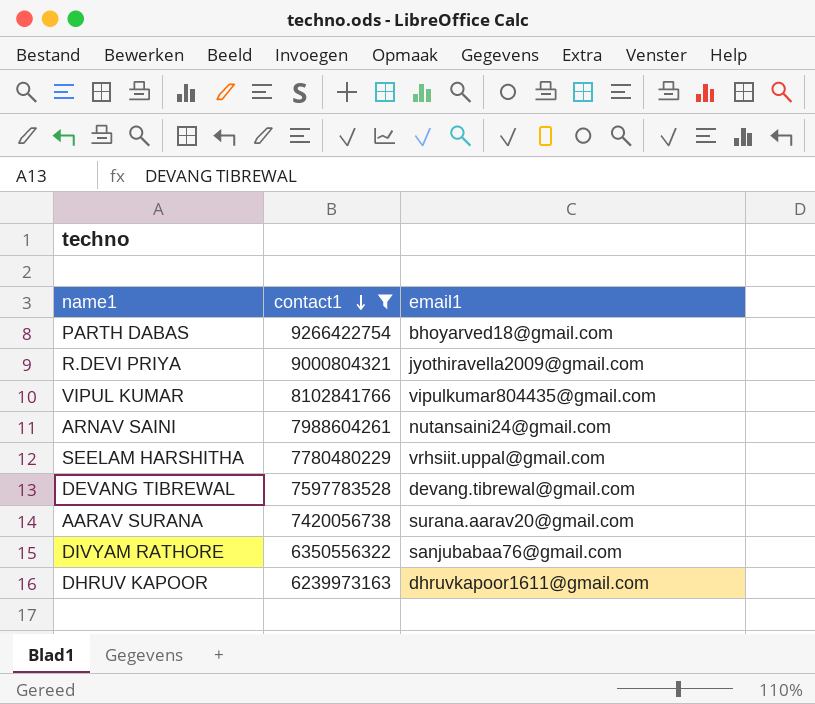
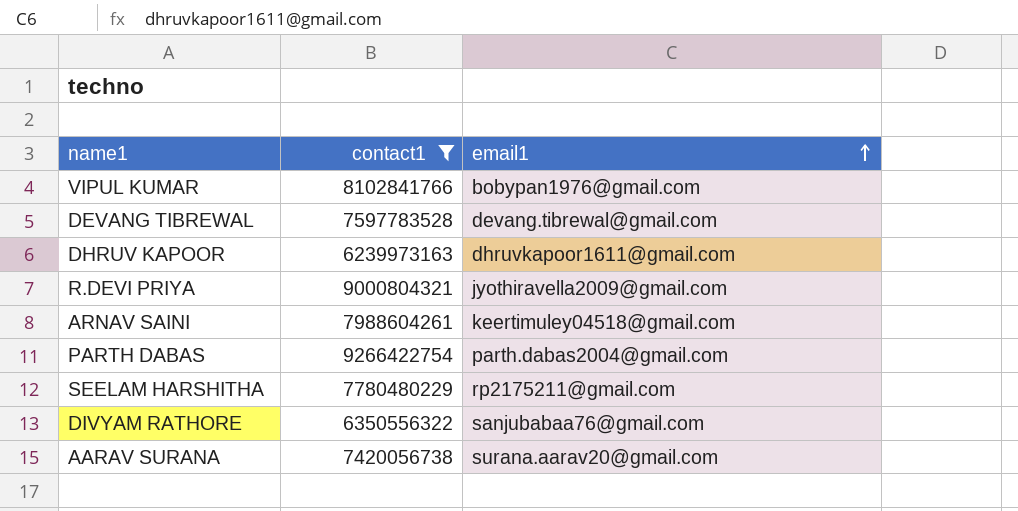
row order: contact1 descending -> email1 ascending
VIPUL KUMAR | email1: vipulkumar804435@gmail.com -> bobypan1976@gmail.com
ARNAV SAINI | email1: nutansaini24@gmail.com -> keertimuley04518@gmail.com
PARTH DABAS | email1: bhoyarved18@gmail.com -> parth.dabas2004@gmail.com
SEELAM HARSHITHA | email1: vrhsiit.uppal@gmail.com -> rp2175211@gmail.com

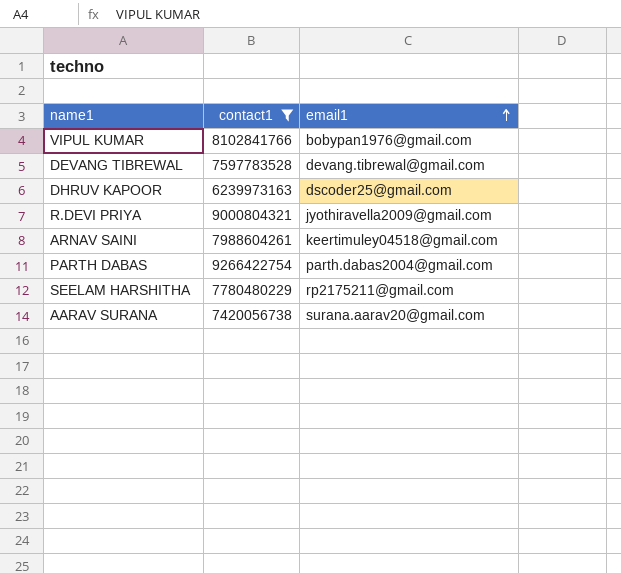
row DIVYAM RATHORE: 6350556322 | sanjubabaa76@gmail.com -> none
DHRUV KAPOOR | email1: dhruvkapoor1611@gmail.com -> dscoder25@gmail.com

